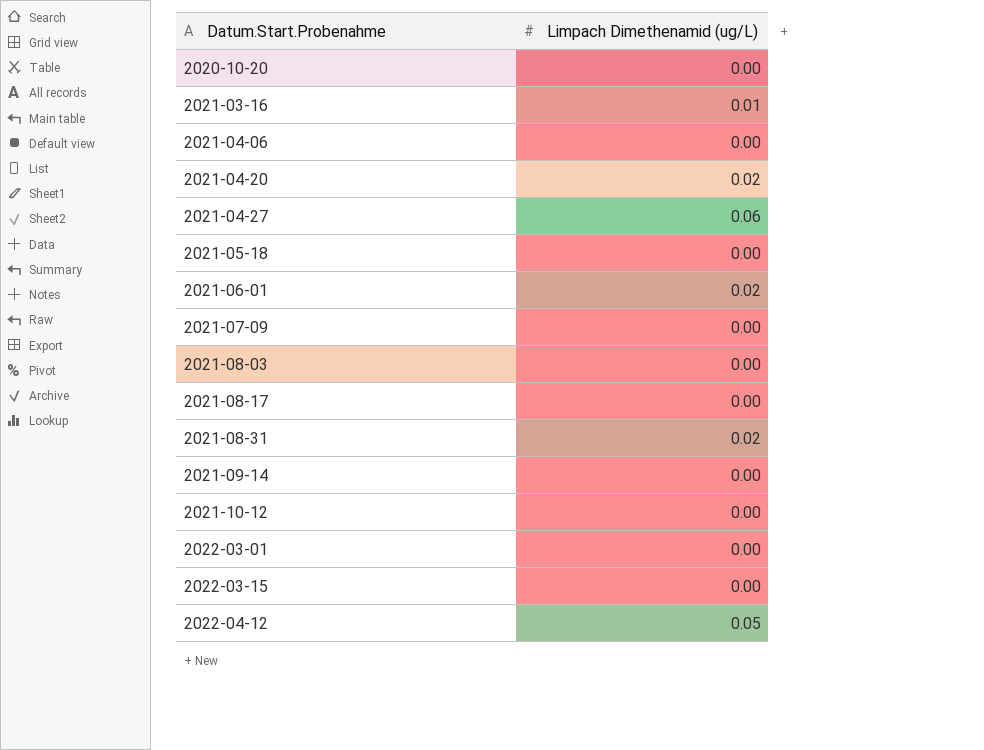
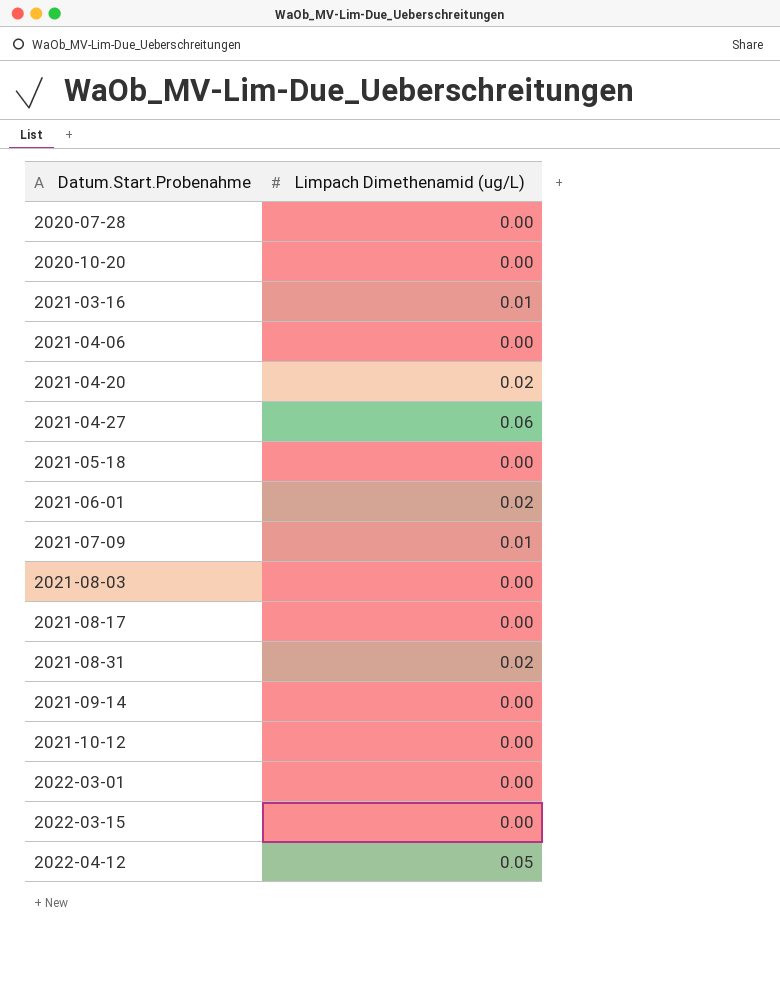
row 2020-07-28: none -> 0.00
2021-07-09 | Limpach Dimethenamid (ug/L): 0.00 -> 0.01

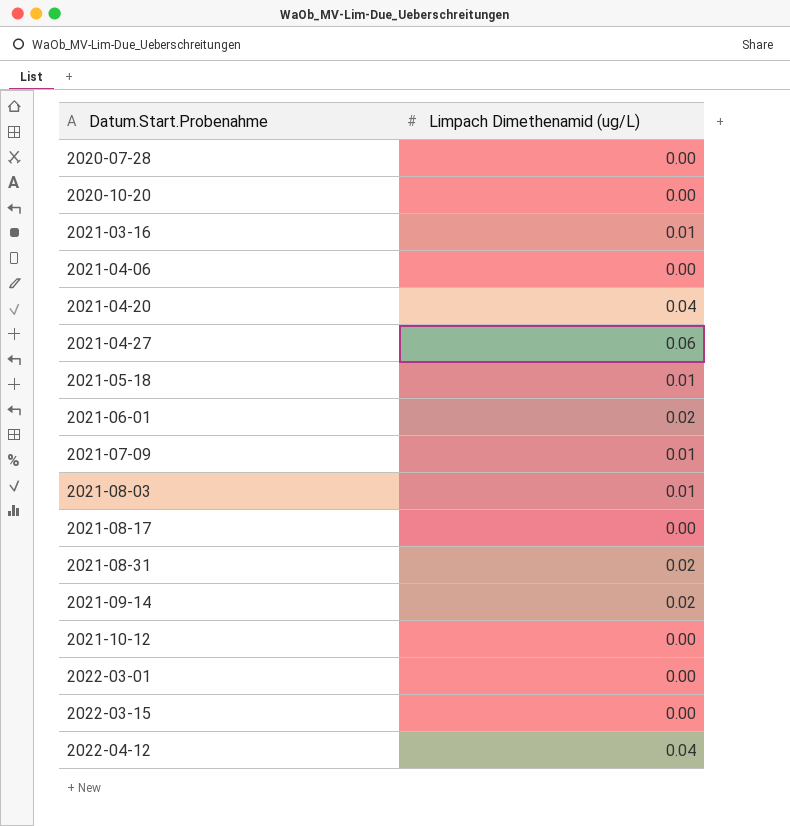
2021-04-20 | Limpach Dimethenamid (ug/L): 0.02 -> 0.04
2021-05-18 | Limpach Dimethenamid (ug/L): 0.00 -> 0.01
2021-08-03 | Limpach Dimethenamid (ug/L): 0.00 -> 0.01
2021-09-14 | Limpach Dimethenamid (ug/L): 0.00 -> 0.02
2022-04-12 | Limpach Dimethenamid (ug/L): 0.05 -> 0.04

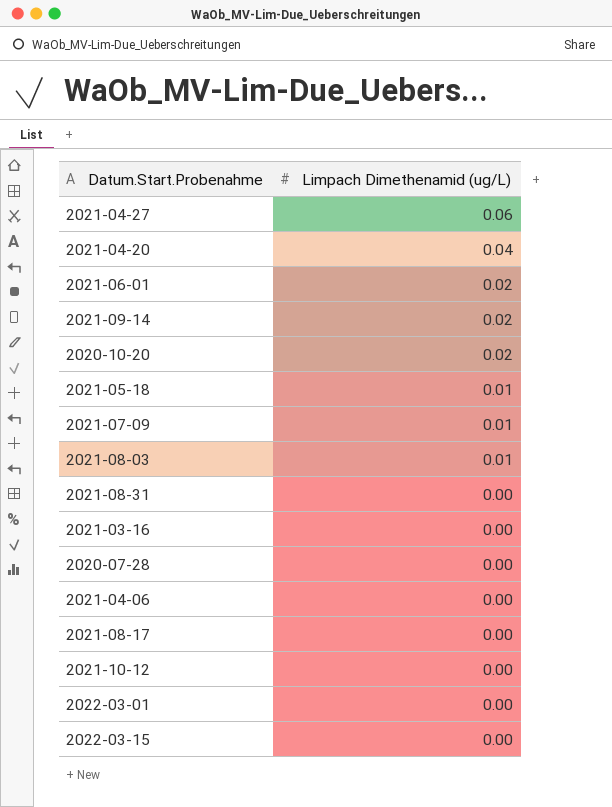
row order: Datum.Start.Probenahme ascending -> Limpach Dimethenamid (ug/L) descending
row 2022-04-12: 0.04 -> none
2020-10-20 | Limpach Dimethenamid (ug/L): 0.00 -> 0.02
2021-08-31 | Limpach Dimethenamid (ug/L): 0.02 -> 0.00
2021-03-16 | Limpach Dimethenamid (ug/L): 0.01 -> 0.00

